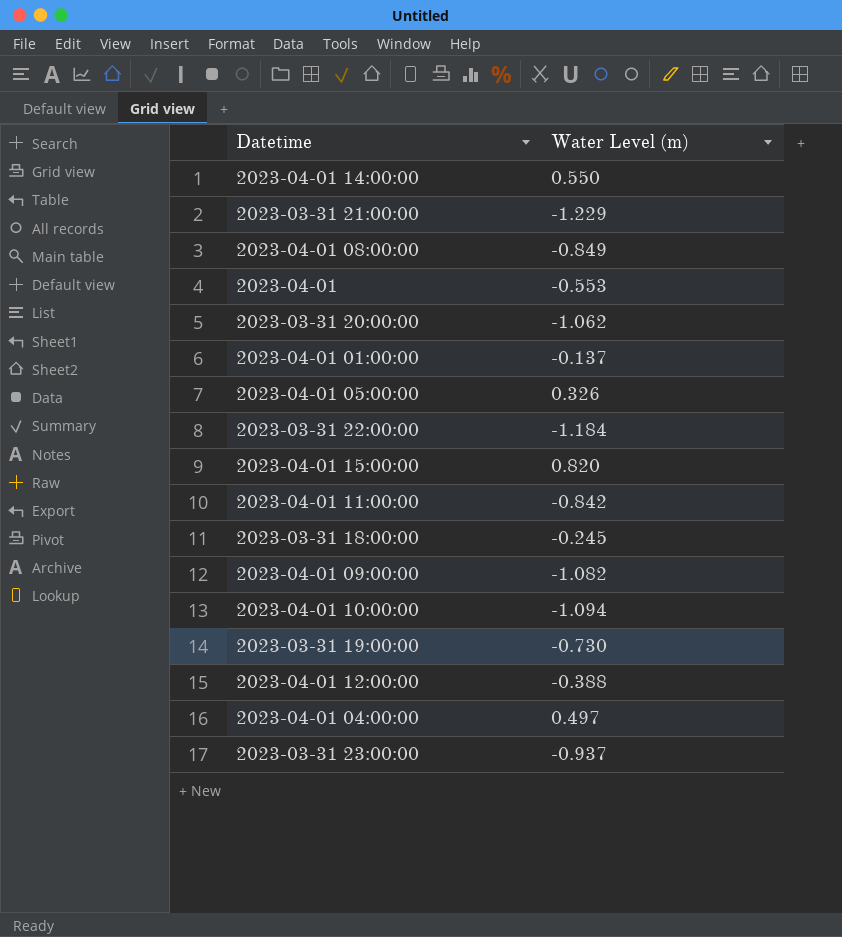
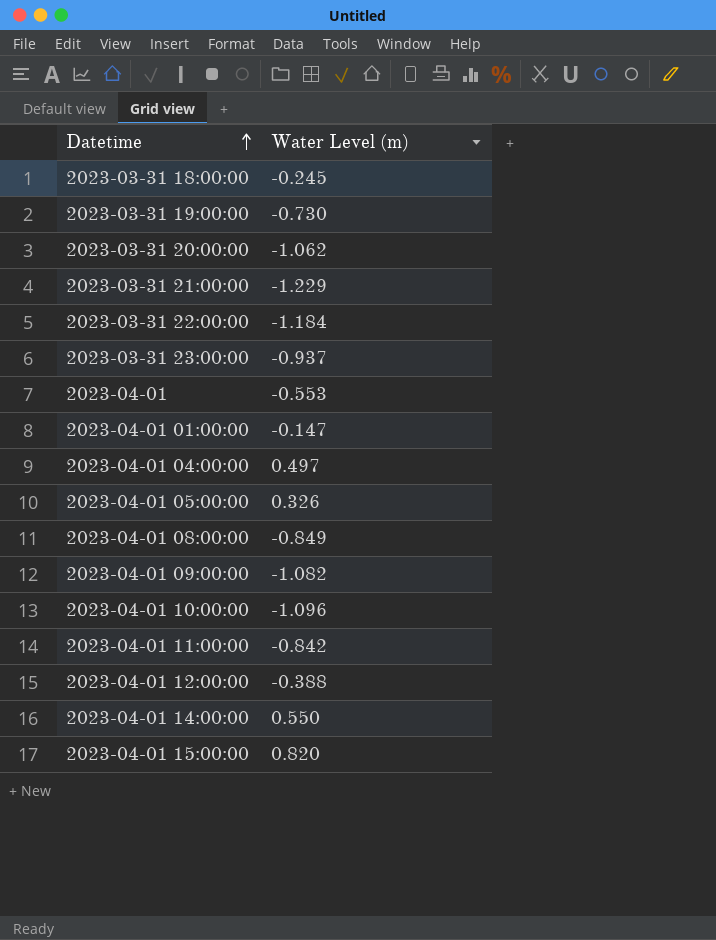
row order: none -> Datetime ascending
2023-04-01 01:00:00 | Water Level (m): -0.137 -> -0.147
2023-04-01 10:00:00 | Water Level (m): -1.094 -> -1.096

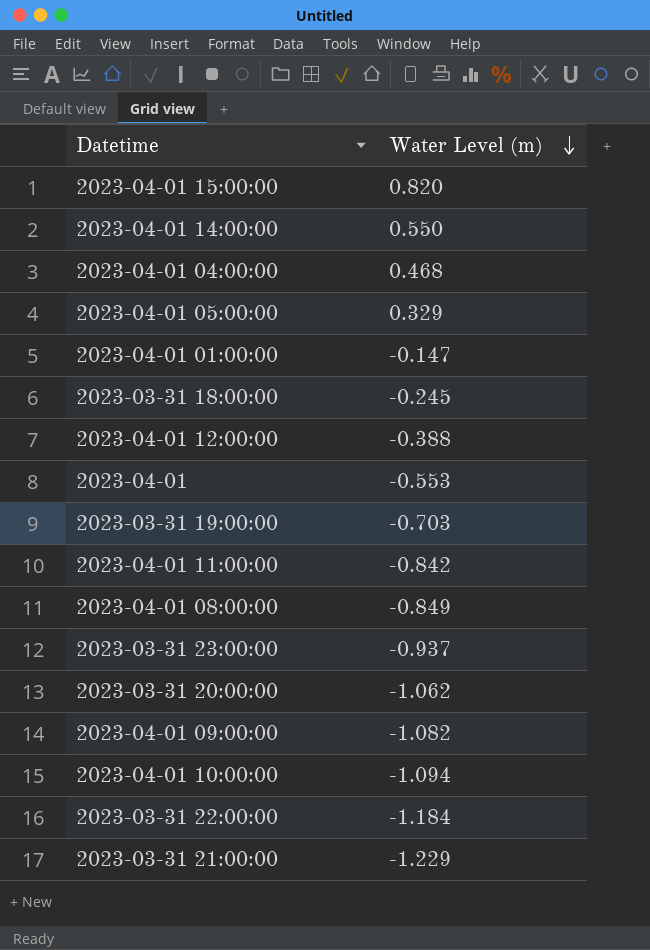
row order: Datetime ascending -> Water Level (m) descending
2023-04-01 04:00:00 | Water Level (m): 0.497 -> 0.468
2023-04-01 05:00:00 | Water Level (m): 0.326 -> 0.329
2023-03-31 19:00:00 | Water Level (m): -0.730 -> -0.703
2023-04-01 10:00:00 | Water Level (m): -1.096 -> -1.094

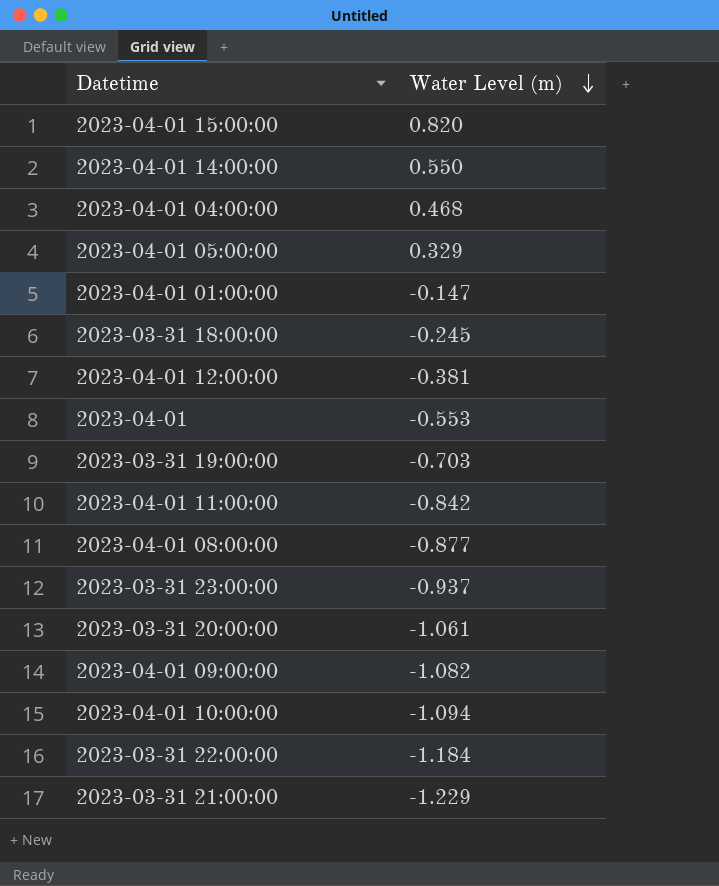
2023-04-01 12:00:00 | Water Level (m): -0.388 -> -0.381
2023-04-01 08:00:00 | Water Level (m): -0.849 -> -0.877
2023-03-31 20:00:00 | Water Level (m): -1.062 -> -1.061

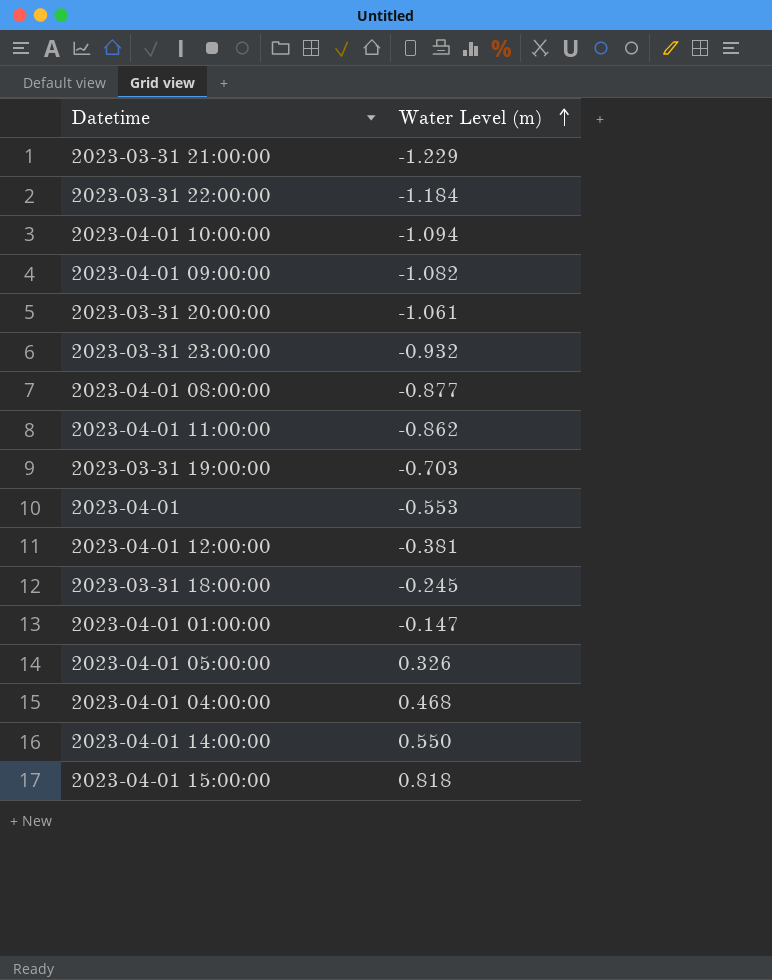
row order: Water Level (m) descending -> Water Level (m) ascending
2023-03-31 23:00:00 | Water Level (m): -0.937 -> -0.932
2023-04-01 11:00:00 | Water Level (m): -0.842 -> -0.862
2023-04-01 05:00:00 | Water Level (m): 0.329 -> 0.326
2023-04-01 15:00:00 | Water Level (m): 0.820 -> 0.818

